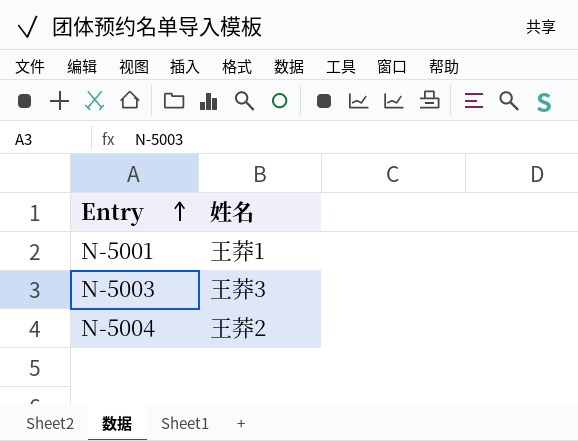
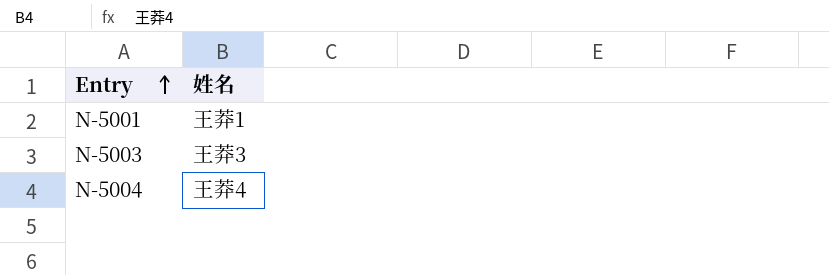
N-5004 | 姓名: 王莽2 -> 王莽4

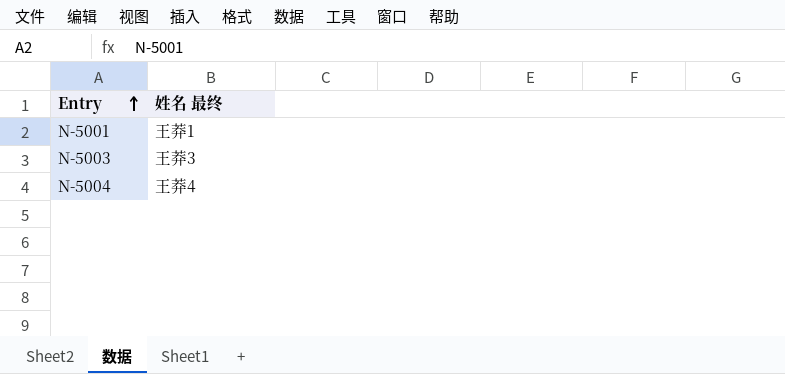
column name: 姓名 -> 姓名 最终

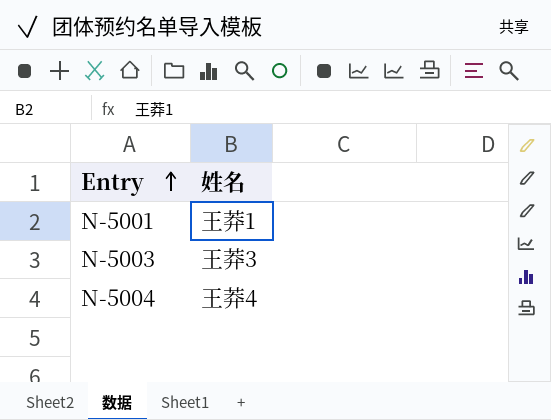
column name: 姓名 最终 -> 姓名

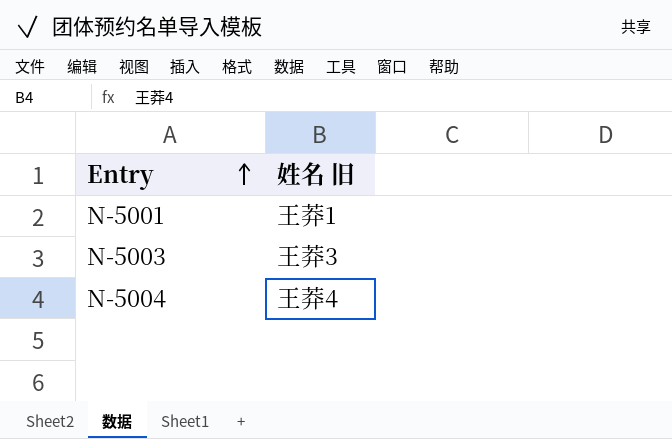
column name: 姓名 -> 姓名 旧

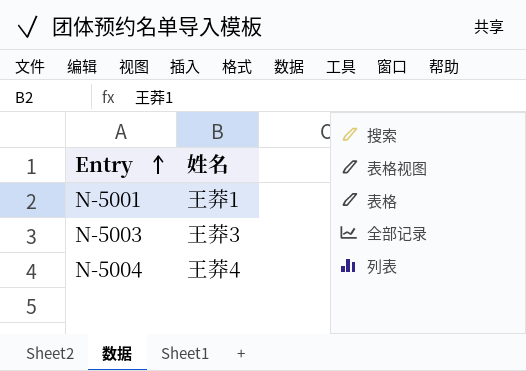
column name: 姓名 旧 -> 姓名

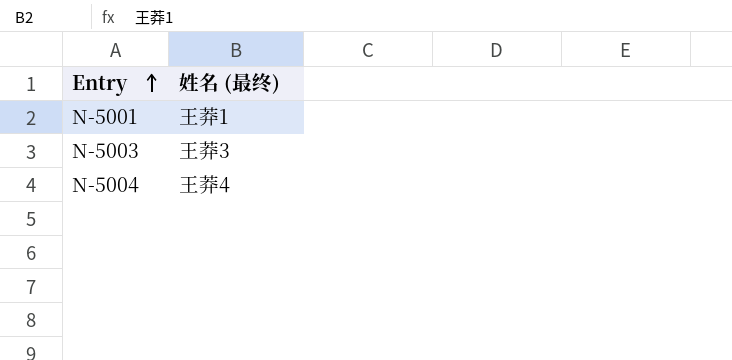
column name: 姓名 -> 姓名 (最终)

